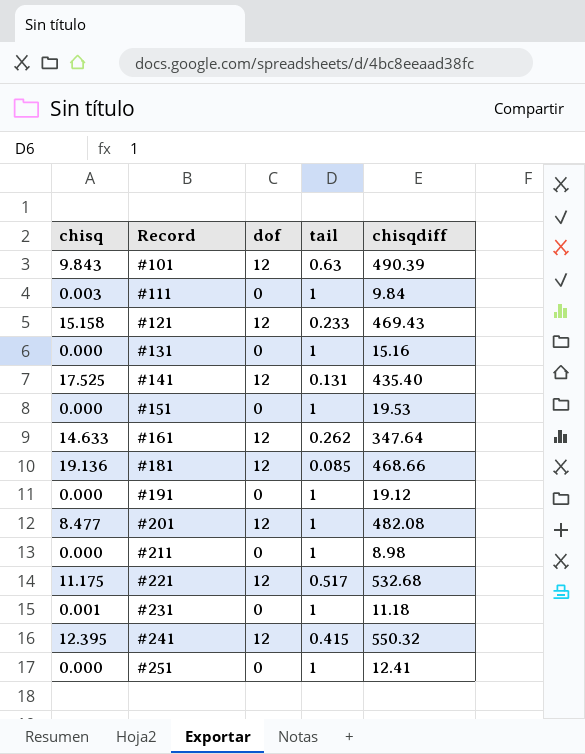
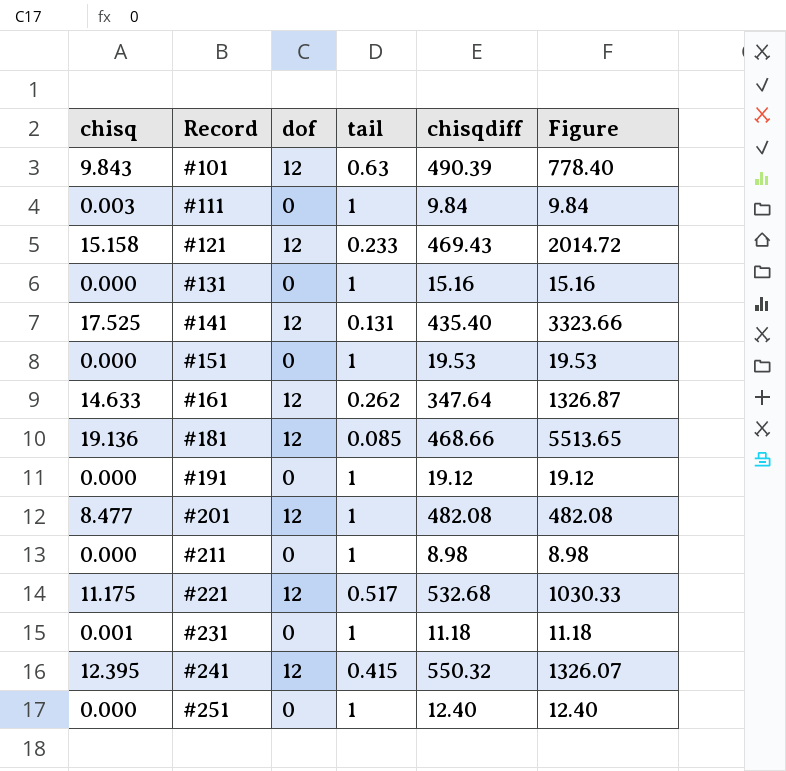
column Figure | formula: none -> [chisqdiff] / [tail]
#251 | chisqdiff: 12.41 -> 12.40

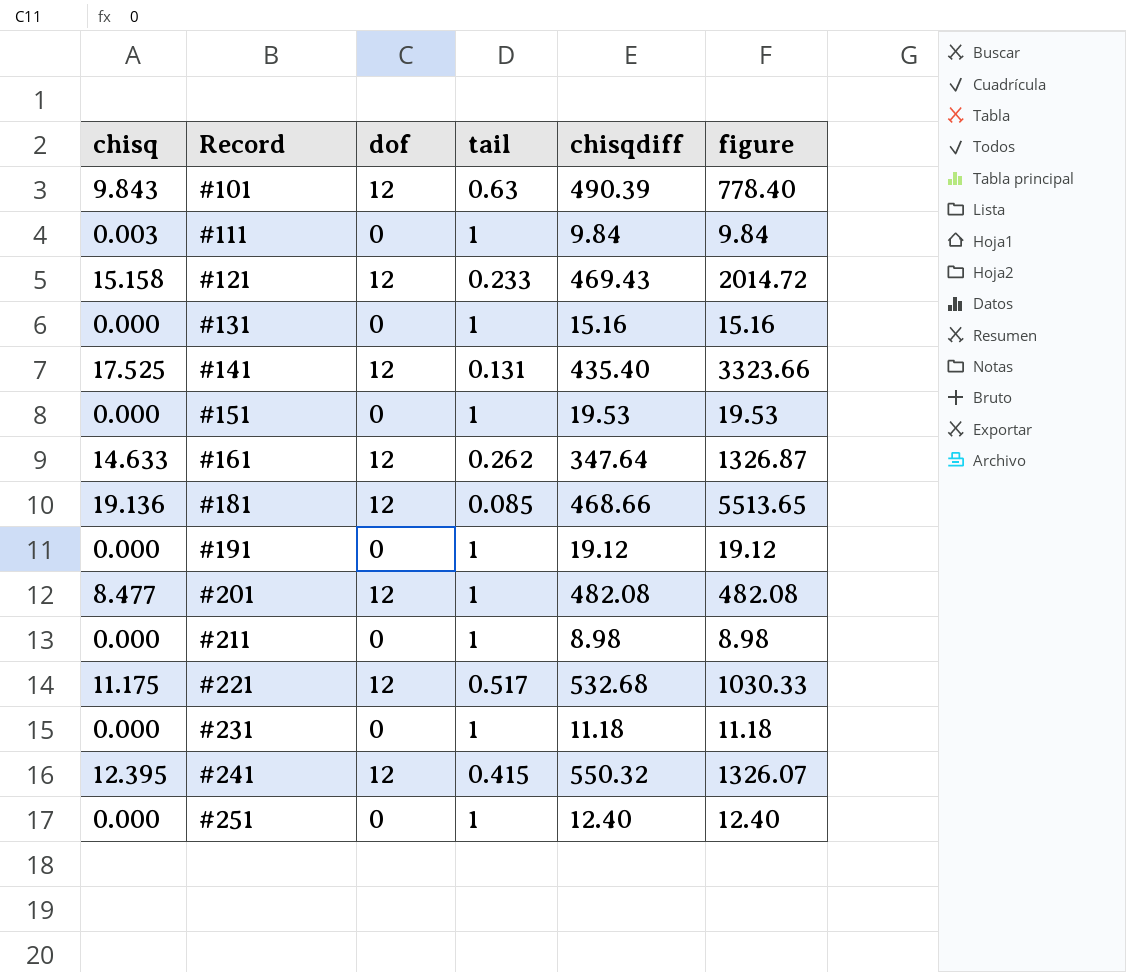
column name: Figure -> figure
#231 | chisq: 0.001 -> 0.000

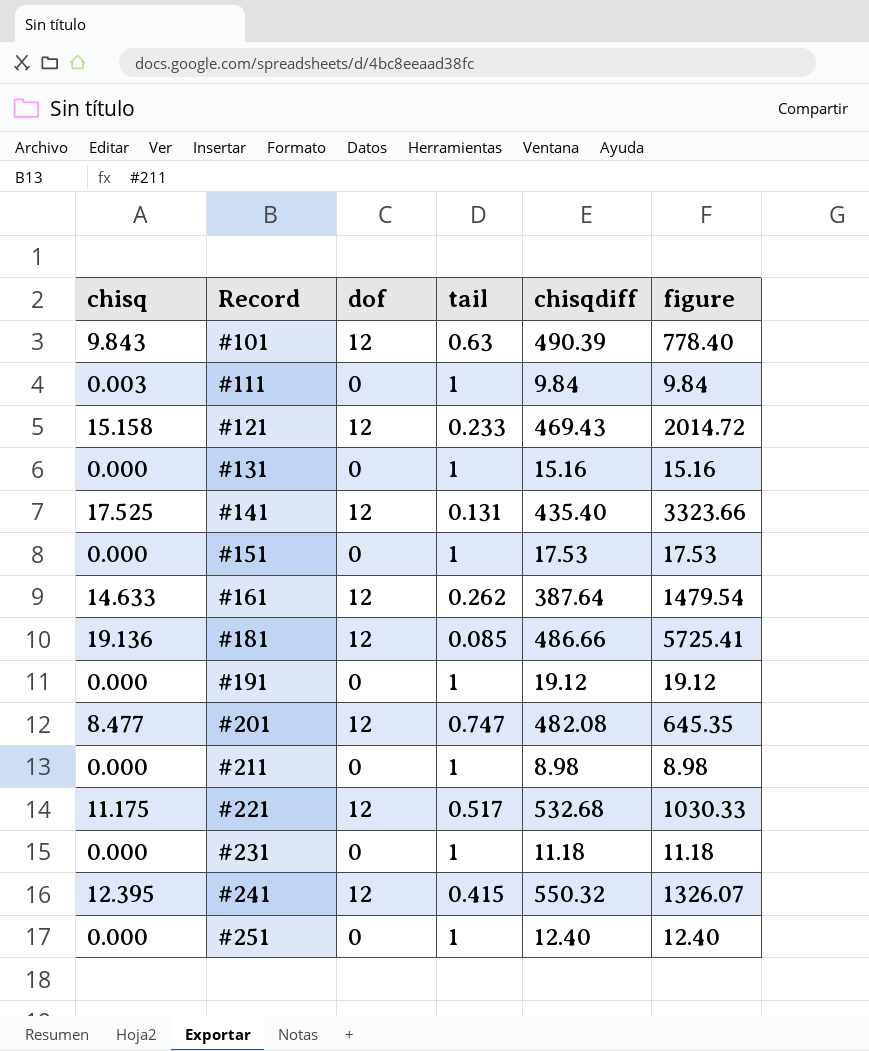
#151 | chisqdiff: 19.53 -> 17.53
#151 | figure: 19.53 -> 17.53
#161 | chisqdiff: 347.64 -> 387.64
#161 | figure: 1326.87 -> 1479.54
#181 | chisqdiff: 468.66 -> 486.66
#181 | figure: 5513.65 -> 5725.41
#201 | tail: 1 -> 0.747
#201 | figure: 482.08 -> 645.35

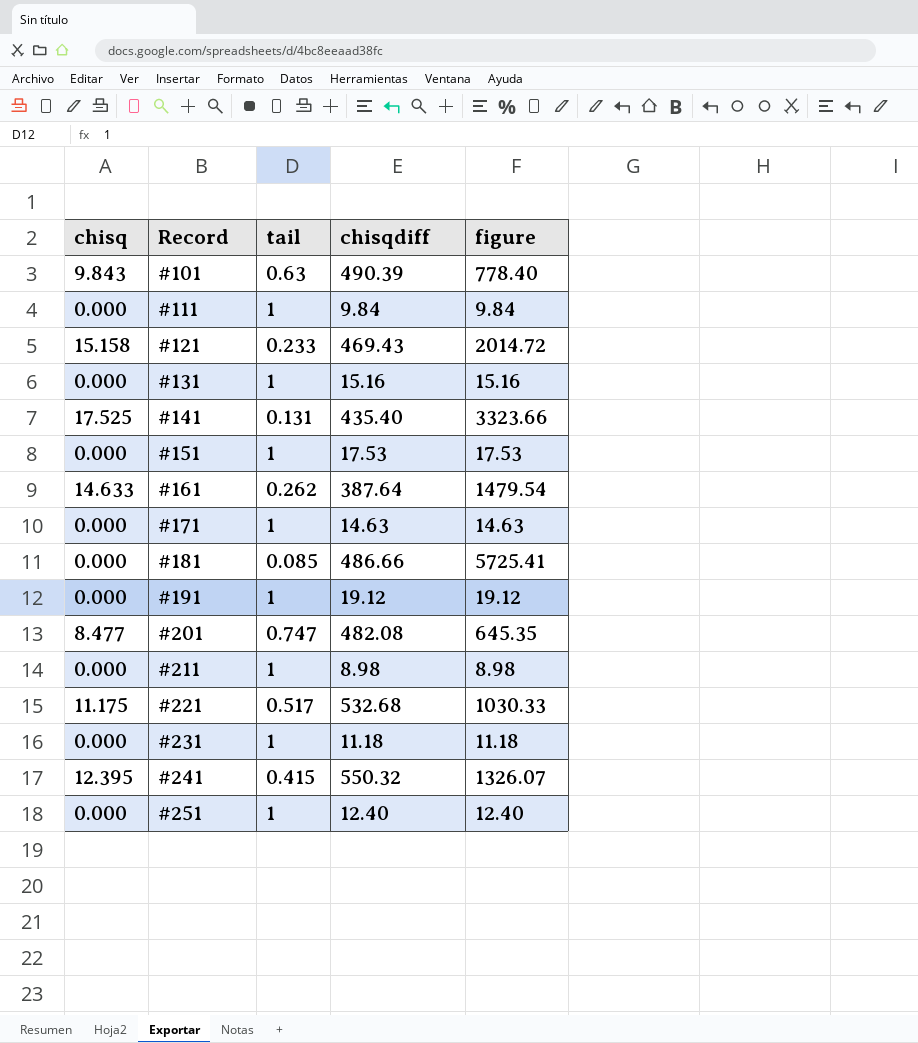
column dof | position: 3 -> none
#111 | chisq: 0.003 -> 0.000
row #171: none -> 0.000 | 1 | 14.63 | 14.63
#181 | chisq: 19.136 -> 0.000

